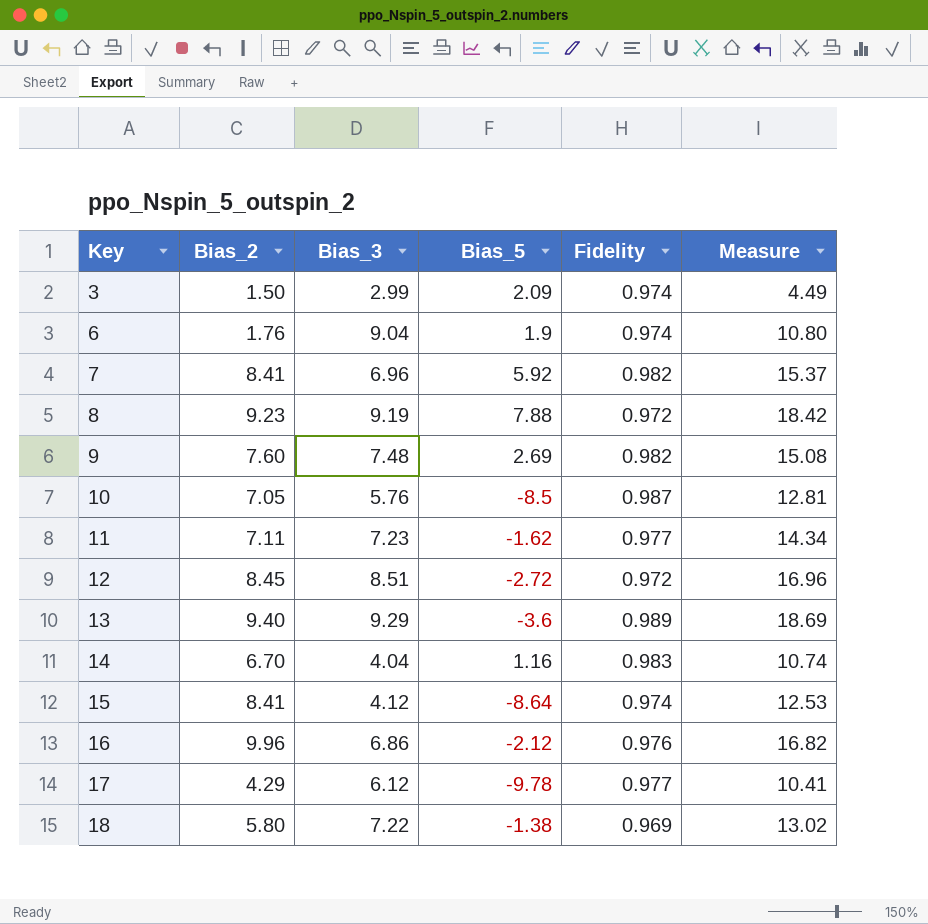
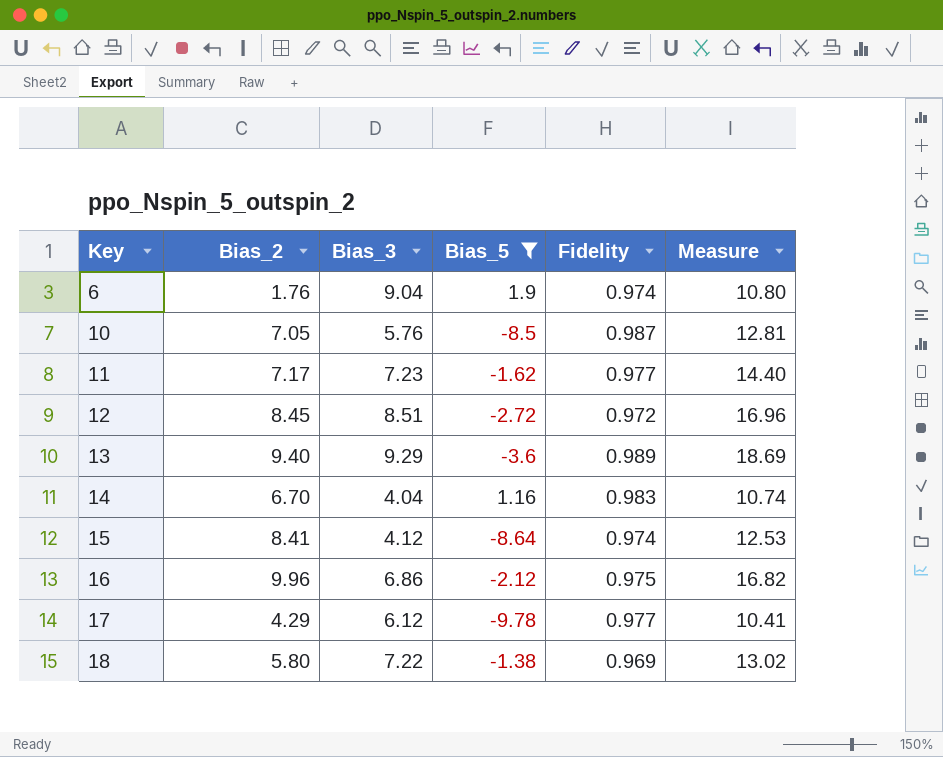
filter: none -> Bias_5 <= 1.9
11 | Bias_2: 7.11 -> 7.17
11 | Measure: 14.34 -> 14.40
16 | Fidelity: 0.976 -> 0.975

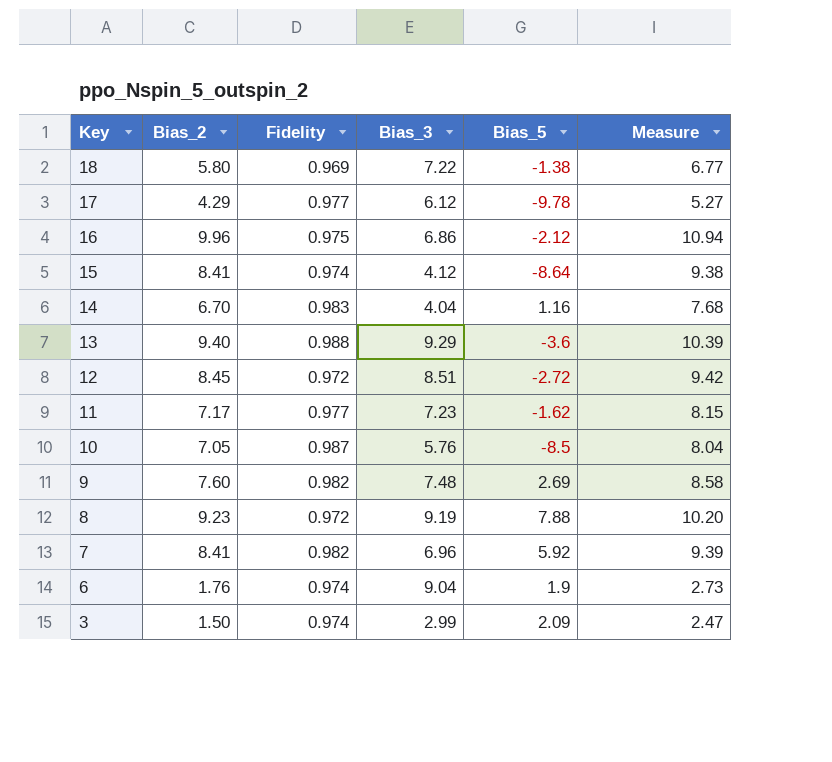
filter: Bias_5 <= 1.9 -> none
row order: Key ascending -> Key descending
column Fidelity | position: 5 -> 3
column Measure | formula: [Bias_2] + [Bias_3] -> [Bias_2] + [Fidelity]
13 | Fidelity: 0.989 -> 0.988

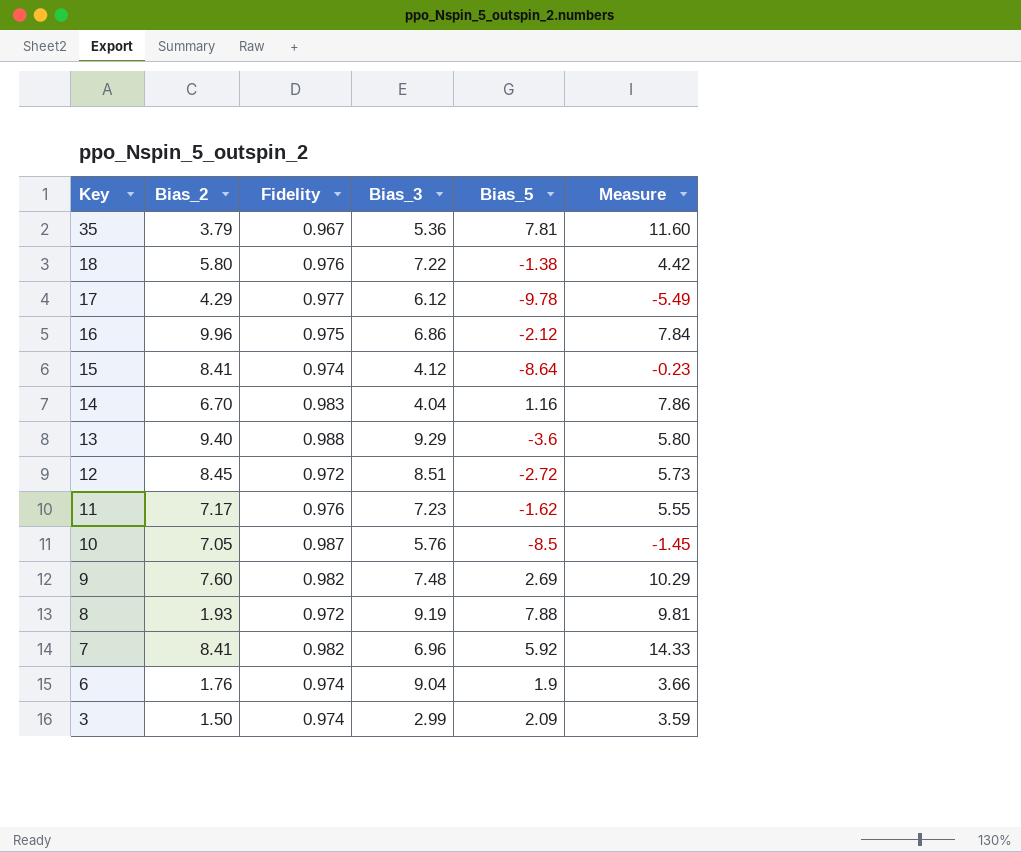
column Measure | formula: [Bias_2] + [Fidelity] -> [Bias_2] + [Bias_5]
row 35: none -> 3.79 | 0.967 | 5.36 | 7.81 | 11.60
18 | Fidelity: 0.969 -> 0.976
11 | Fidelity: 0.977 -> 0.976
8 | Bias_2: 9.23 -> 1.93

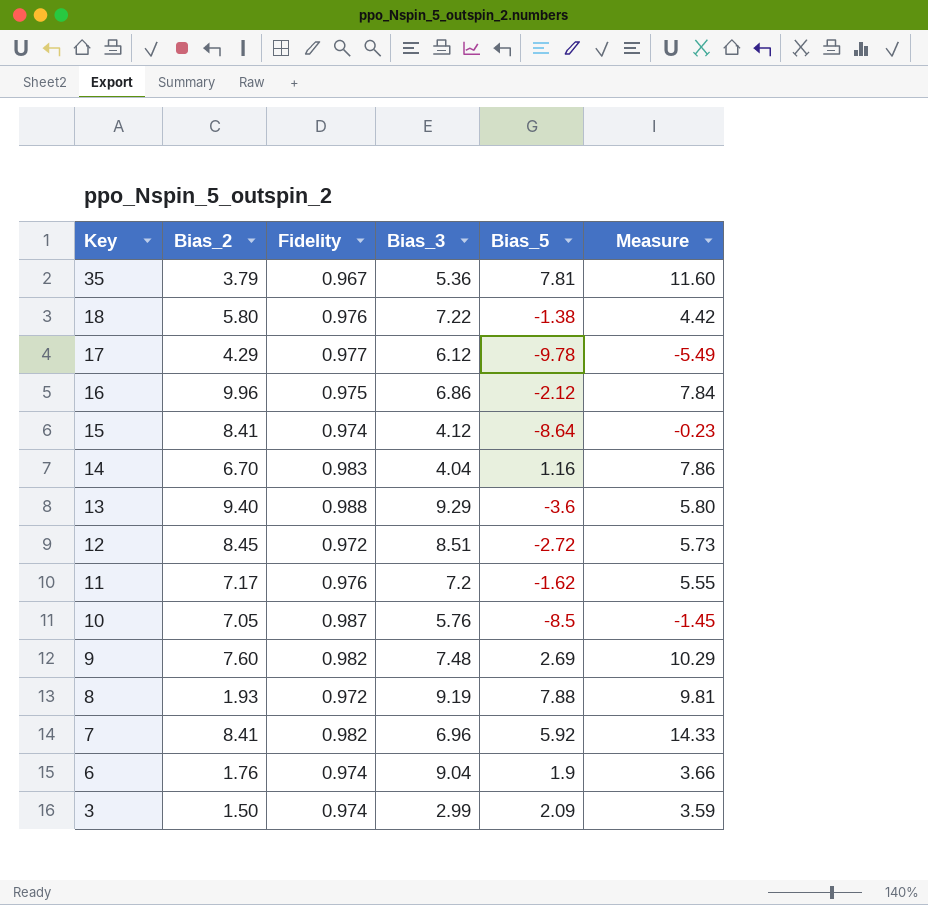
11 | Bias_3: 7.23 -> 7.2

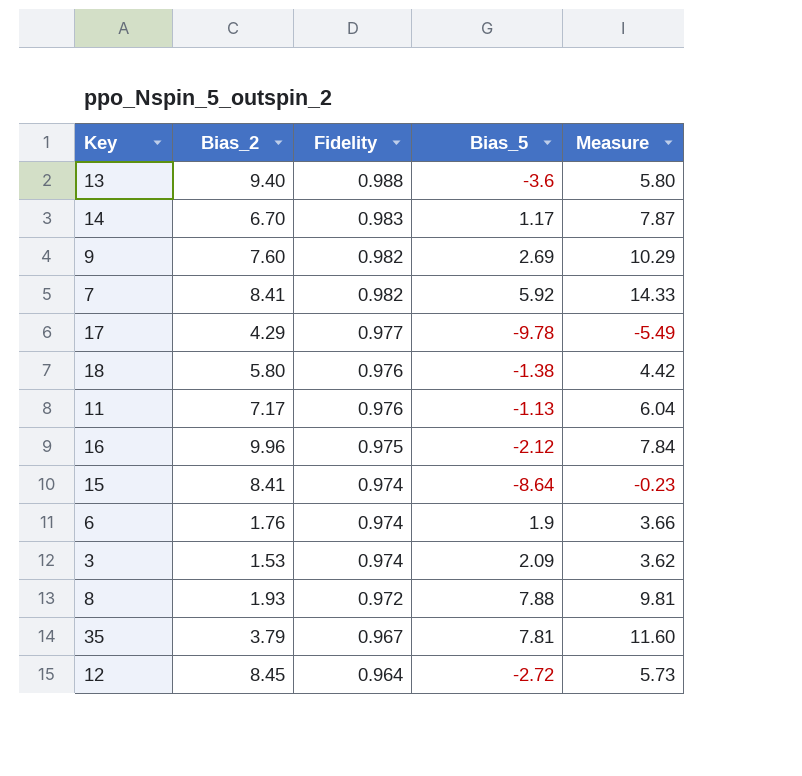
row order: Key descending -> Fidelity descending
column Bias_3 | position: 4 -> none
row 10: 7.05 | 0.987 | 5.76 | -8.5 | -1.45 -> none
14 | Bias_5: 1.16 -> 1.17
14 | Measure: 7.86 -> 7.87
11 | Bias_5: -1.62 -> -1.13
11 | Measure: 5.55 -> 6.04
3 | Bias_2: 1.50 -> 1.53
3 | Measure: 3.59 -> 3.62
12 | Fidelity: 0.972 -> 0.964

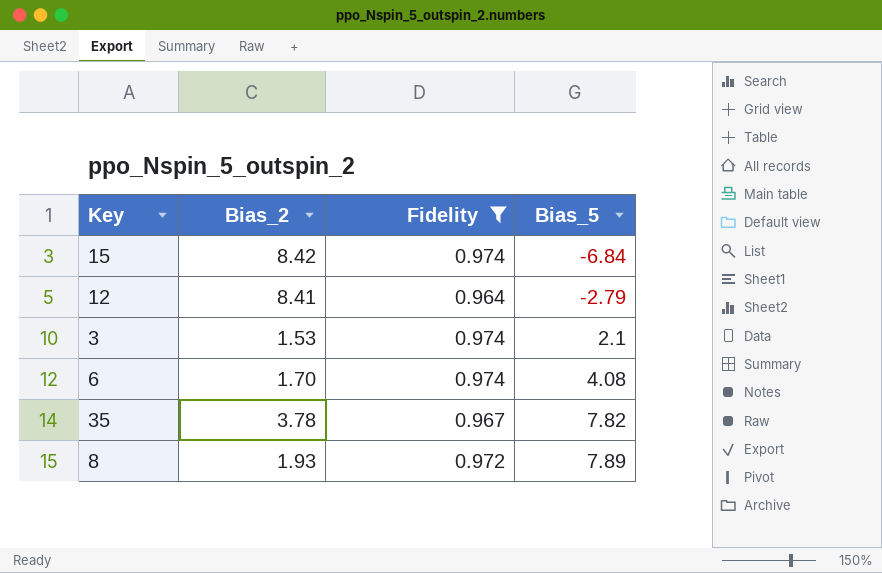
filter: none -> Fidelity <= 0.974
row order: Fidelity descending -> Bias_5 ascending
column Measure | formula: [Bias_2] + [Bias_5] -> none
15 | Bias_2: 8.41 -> 8.42
15 | Bias_5: -8.64 -> -6.84
12 | Bias_2: 8.45 -> 8.41
12 | Bias_5: -2.72 -> -2.79
3 | Bias_5: 2.09 -> 2.1
6 | Bias_2: 1.76 -> 1.70
6 | Bias_5: 1.9 -> 4.08
35 | Bias_2: 3.79 -> 3.78
35 | Bias_5: 7.81 -> 7.82
8 | Bias_5: 7.88 -> 7.89

